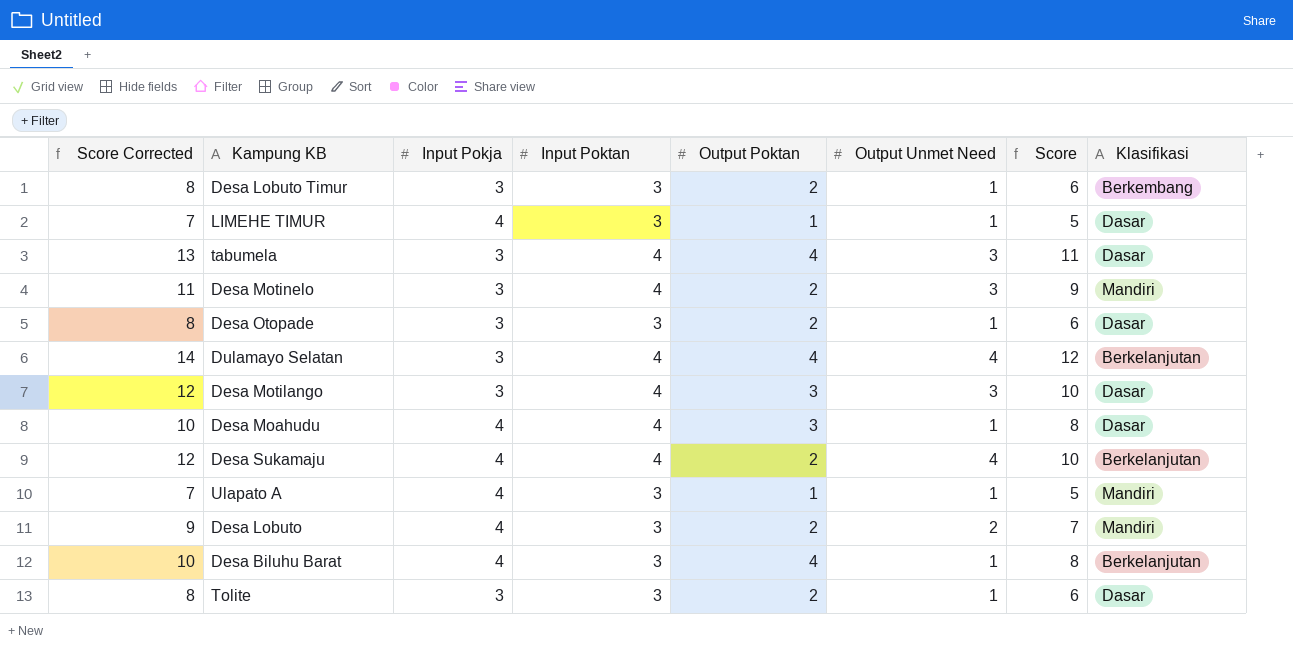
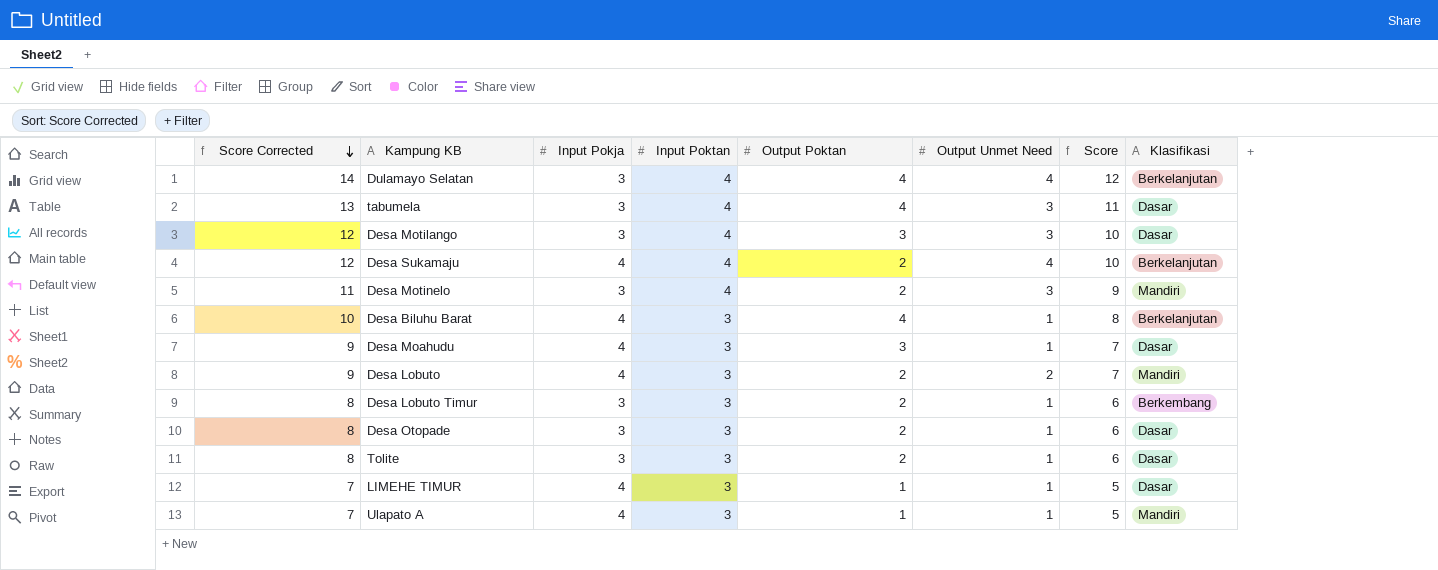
row order: none -> Score Corrected descending
Desa Moahudu | Score Corrected: 10 -> 9
Desa Moahudu | Input Poktan: 4 -> 3
Desa Moahudu | Score: 8 -> 7

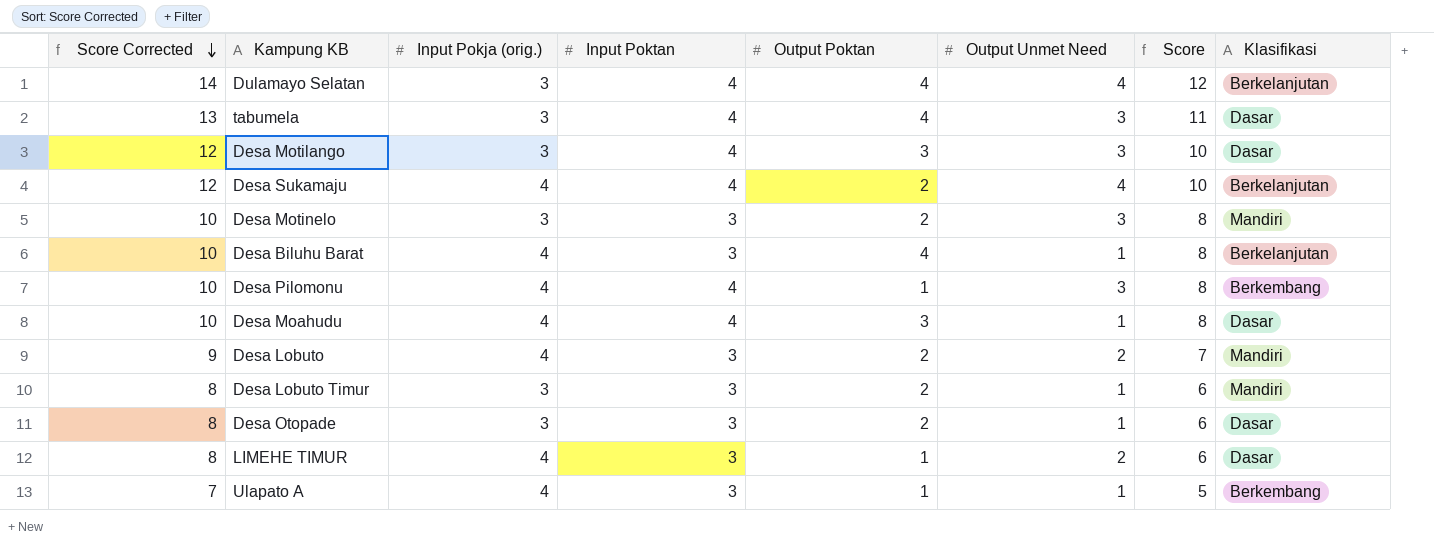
column name: Input Pokja -> Input Pokja (orig.)
row Tolite: 8 | 3 | 3 | 2 | 1 | 6 | Dasar -> none
Desa Motinelo | Score Corrected: 11 -> 10
Desa Motinelo | Input Poktan: 4 -> 3
Desa Motinelo | Score: 9 -> 8
row Desa Pilomonu: none -> 10 | 4 | 4 | 1 | 3 | 8 | Berkembang
Desa Moahudu | Score Corrected: 9 -> 10
Desa Moahudu | Input Poktan: 3 -> 4
Desa Moahudu | Score: 7 -> 8
Desa Lobuto Timur | Klasifikasi: Berkembang -> Mandiri
LIMEHE TIMUR | Score Corrected: 7 -> 8
LIMEHE TIMUR | Output Unmet Need: 1 -> 2
LIMEHE TIMUR | Score: 5 -> 6
Ulapato A | Klasifikasi: Mandiri -> Berkembang

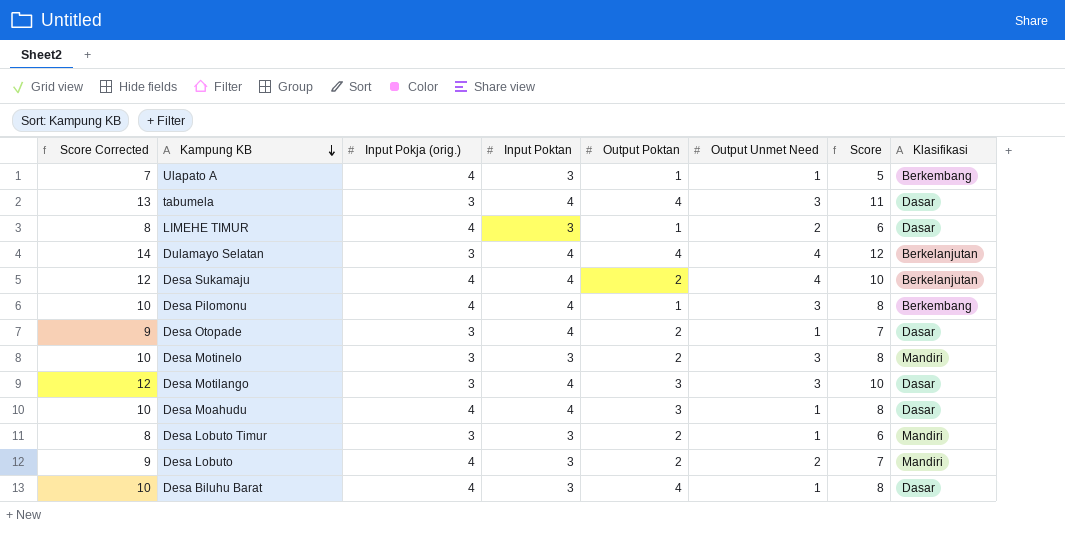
row order: Score Corrected descending -> Kampung KB descending
Desa Otopade | Score Corrected: 8 -> 9
Desa Otopade | Input Poktan: 3 -> 4
Desa Otopade | Score: 6 -> 7
Desa Biluhu Barat | Klasifikasi: Berkelanjutan -> Dasar

